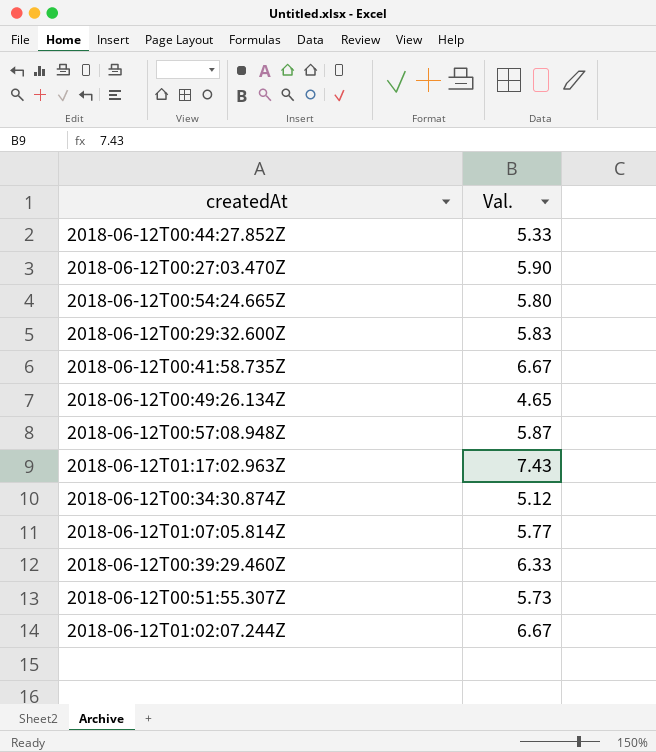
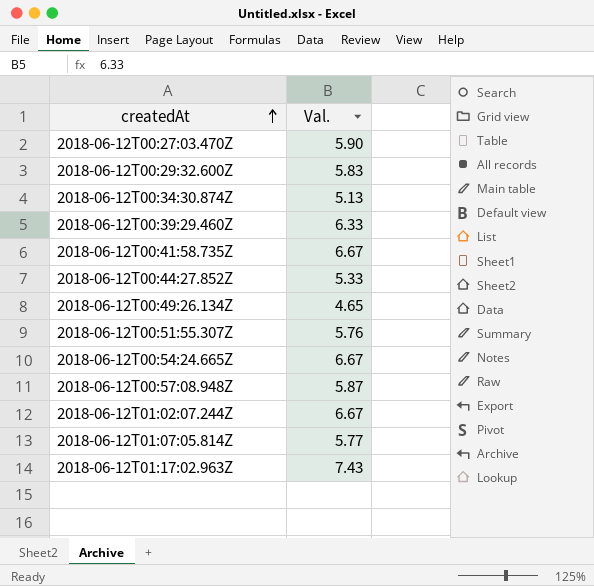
row order: none -> createdAt ascending
2018-06-12T00:34:30.874Z | Val.: 5.12 -> 5.13
2018-06-12T00:51:55.307Z | Val.: 5.73 -> 5.76
2018-06-12T00:54:24.665Z | Val.: 5.80 -> 6.67

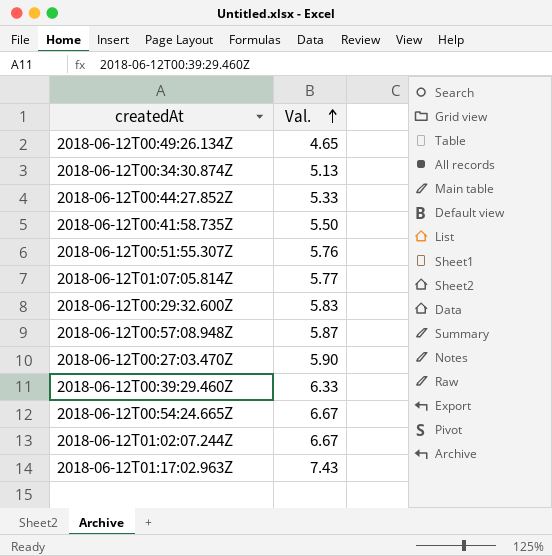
row order: createdAt ascending -> Val. ascending
2018-06-12T00:41:58.735Z | Val.: 6.67 -> 5.50

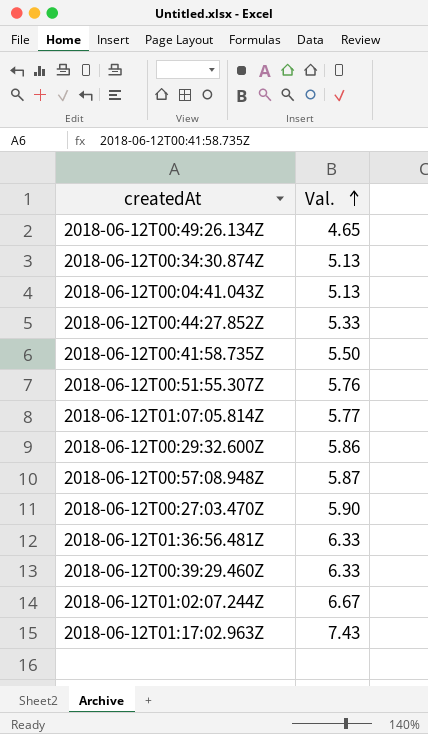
row 2018-06-12T00:54:24.665Z: 6.67 -> none
row 2018-06-12T00:04:41.043Z: none -> 5.13
2018-06-12T00:29:32.600Z | Val.: 5.83 -> 5.86
row 2018-06-12T01:36:56.481Z: none -> 6.33

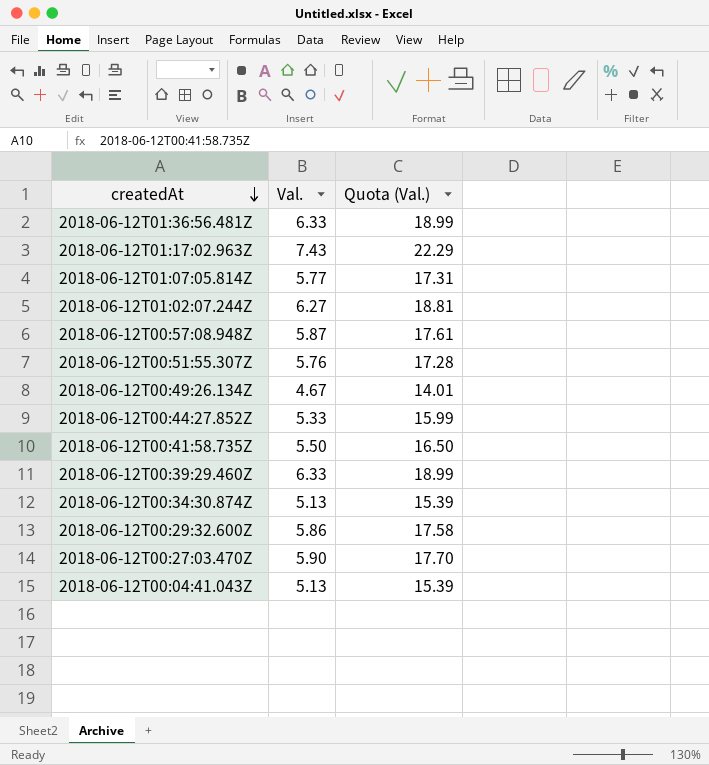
row order: Val. ascending -> createdAt descending
column Quota (Val.) | formula: none -> [Val.] * 3
2018-06-12T01:02:07.244Z | Val.: 6.67 -> 6.27
2018-06-12T00:49:26.134Z | Val.: 4.65 -> 4.67

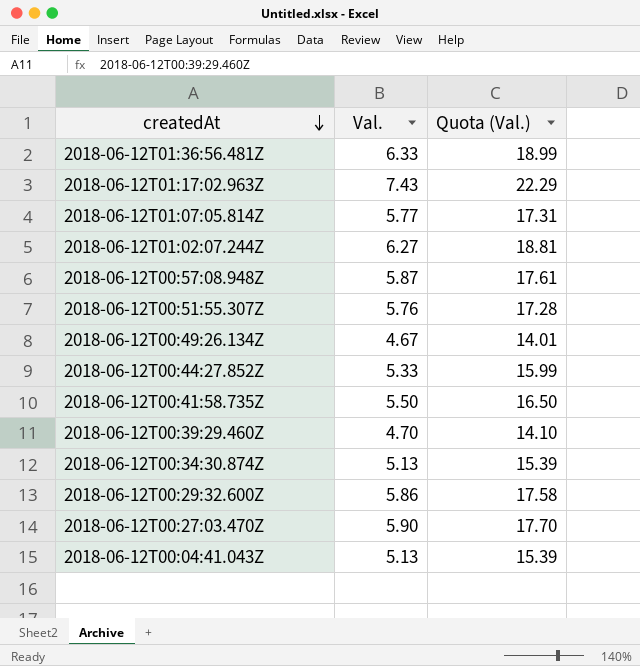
2018-06-12T00:39:29.460Z | Val.: 6.33 -> 4.70
2018-06-12T00:39:29.460Z | Quota (Val.): 18.99 -> 14.10

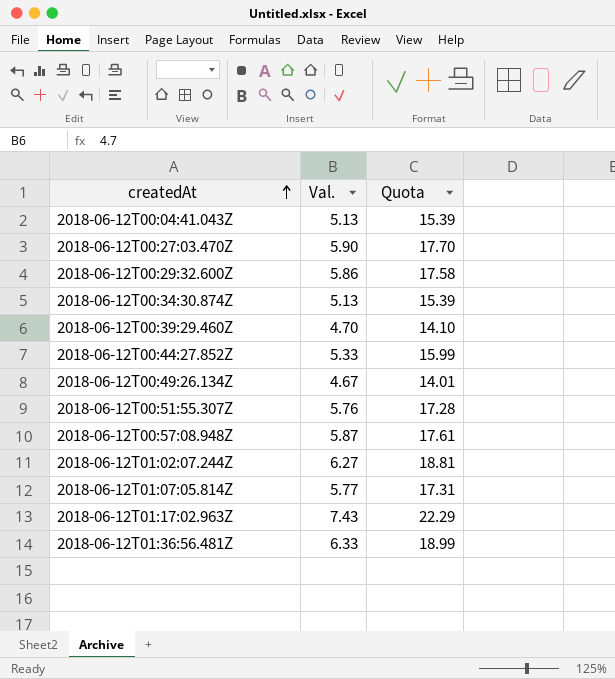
row order: createdAt descending -> createdAt ascending
column name: Quota (Val.) -> Quota
row 2018-06-12T00:41:58.735Z: 5.50 | 16.50 -> none

